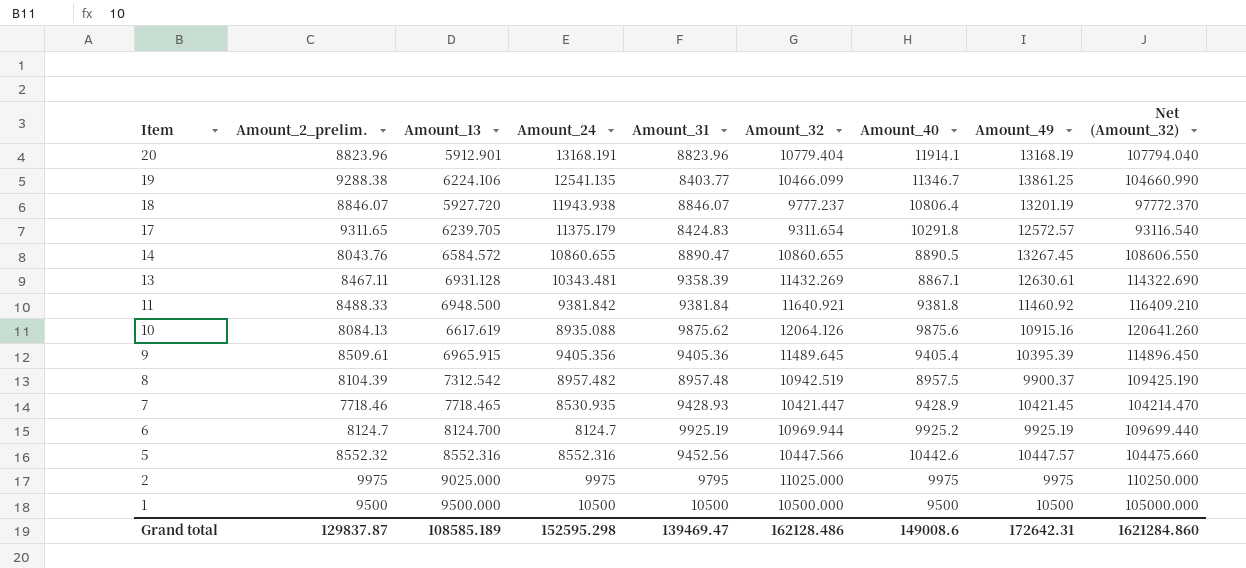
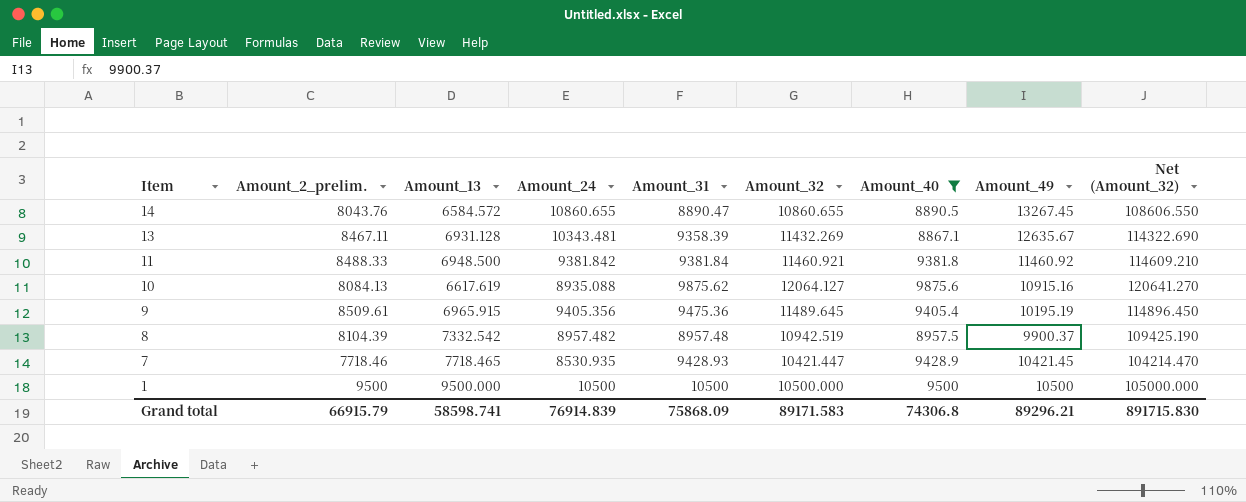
filter: none -> Amount_40 <= 9875.6
13 | Amount_49: 12630.61 -> 12635.67
11 | Amount_32: 11640.921 -> 11460.921
11 | Net (Amount_32): 116409.210 -> 114609.210
10 | Amount_32: 12064.126 -> 12064.127
10 | Net (Amount_32): 120641.260 -> 120641.270
9 | Amount_31: 9405.36 -> 9475.36
9 | Amount_49: 10395.39 -> 10195.19
8 | Amount_13: 7312.542 -> 7332.542
Grand total | Amount_2_prelim.: 129837.87 -> 66915.79
Grand total | Amount_13: 108585.189 -> 58598.741
Grand total | Amount_24: 152595.298 -> 76914.839
Grand total | Amount_31: 139469.47 -> 75868.09
Grand total | Amount_32: 162128.486 -> 89171.583
Grand total | Amount_40: 149008.6 -> 74306.8
Grand total | Amount_49: 172642.31 -> 89296.21
Grand total | Net (Amount_32): 1621284.860 -> 891715.830

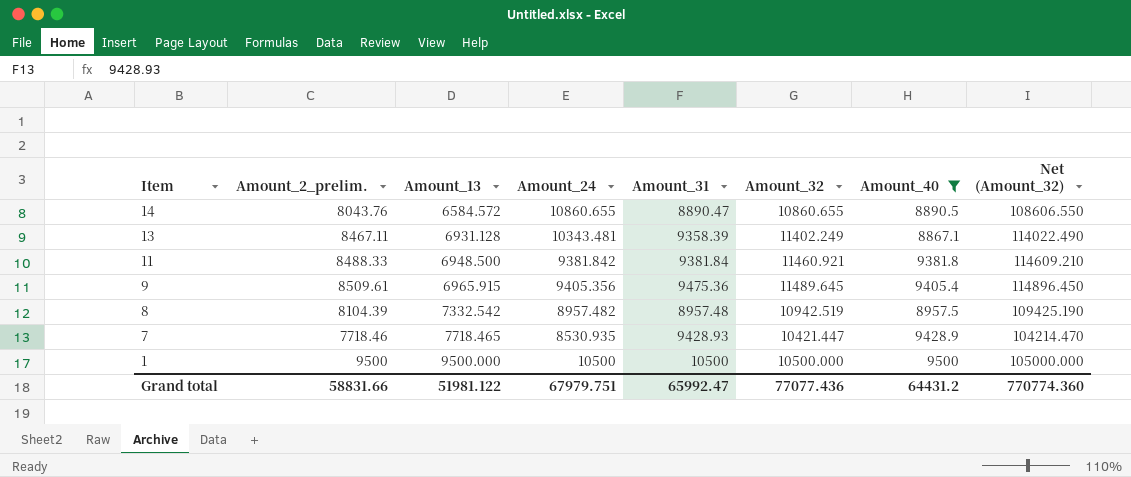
column Amount_49 | position: 8 -> none
row 10: 8084.13 | 6617.619 | 8935.088 | 9875.62 | 12064.127 | 9875.6 | 10915.16 | 120641.270 -> none
13 | Amount_32: 11432.269 -> 11402.249
13 | Net (Amount_32): 114322.690 -> 114022.490
Grand total | Amount_2_prelim.: 66915.79 -> 58831.66
Grand total | Amount_13: 58598.741 -> 51981.122
Grand total | Amount_24: 76914.839 -> 67979.751
Grand total | Amount_31: 75868.09 -> 65992.47
Grand total | Amount_32: 89171.583 -> 77077.436
Grand total | Amount_40: 74306.8 -> 64431.2
Grand total | Net (Amount_32): 891715.830 -> 770774.360

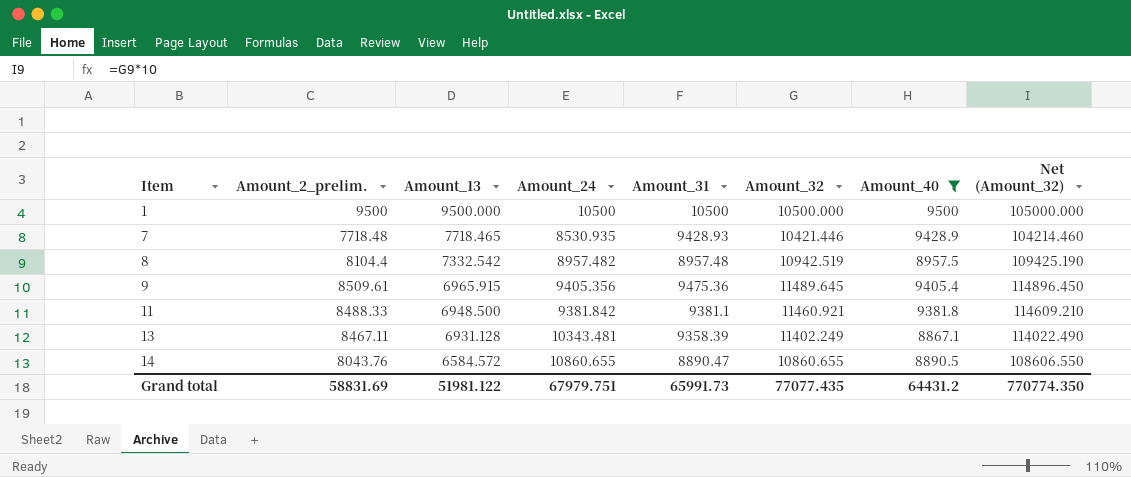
row order: Item descending -> Item ascending
7 | Amount_2_prelim.: 7718.46 -> 7718.48
7 | Amount_32: 10421.447 -> 10421.446
7 | Net (Amount_32): 104214.470 -> 104214.460
8 | Amount_2_prelim.: 8104.39 -> 8104.4
11 | Amount_31: 9381.84 -> 9381.1
Grand total | Amount_2_prelim.: 58831.66 -> 58831.69
Grand total | Amount_31: 65992.47 -> 65991.73
Grand total | Amount_32: 77077.436 -> 77077.435
Grand total | Net (Amount_32): 770774.360 -> 770774.350

